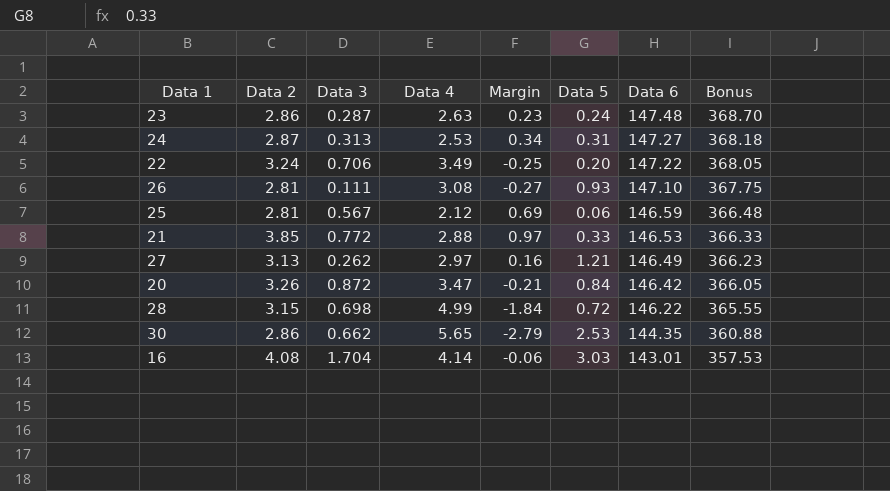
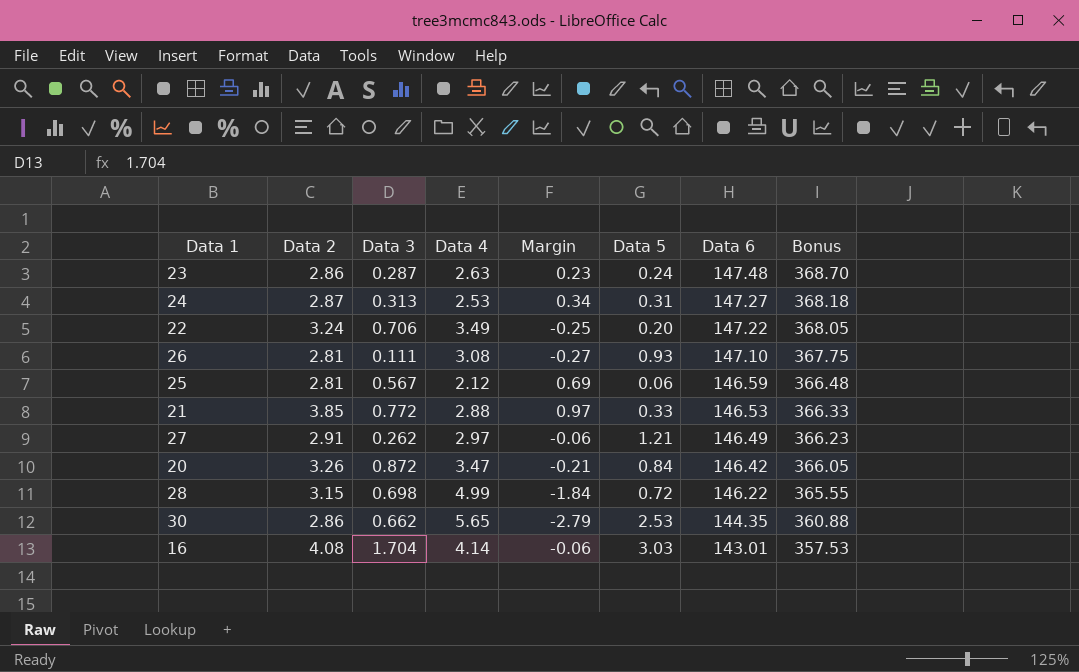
27 | Data 2: 3.13 -> 2.91
27 | Margin: 0.16 -> -0.06

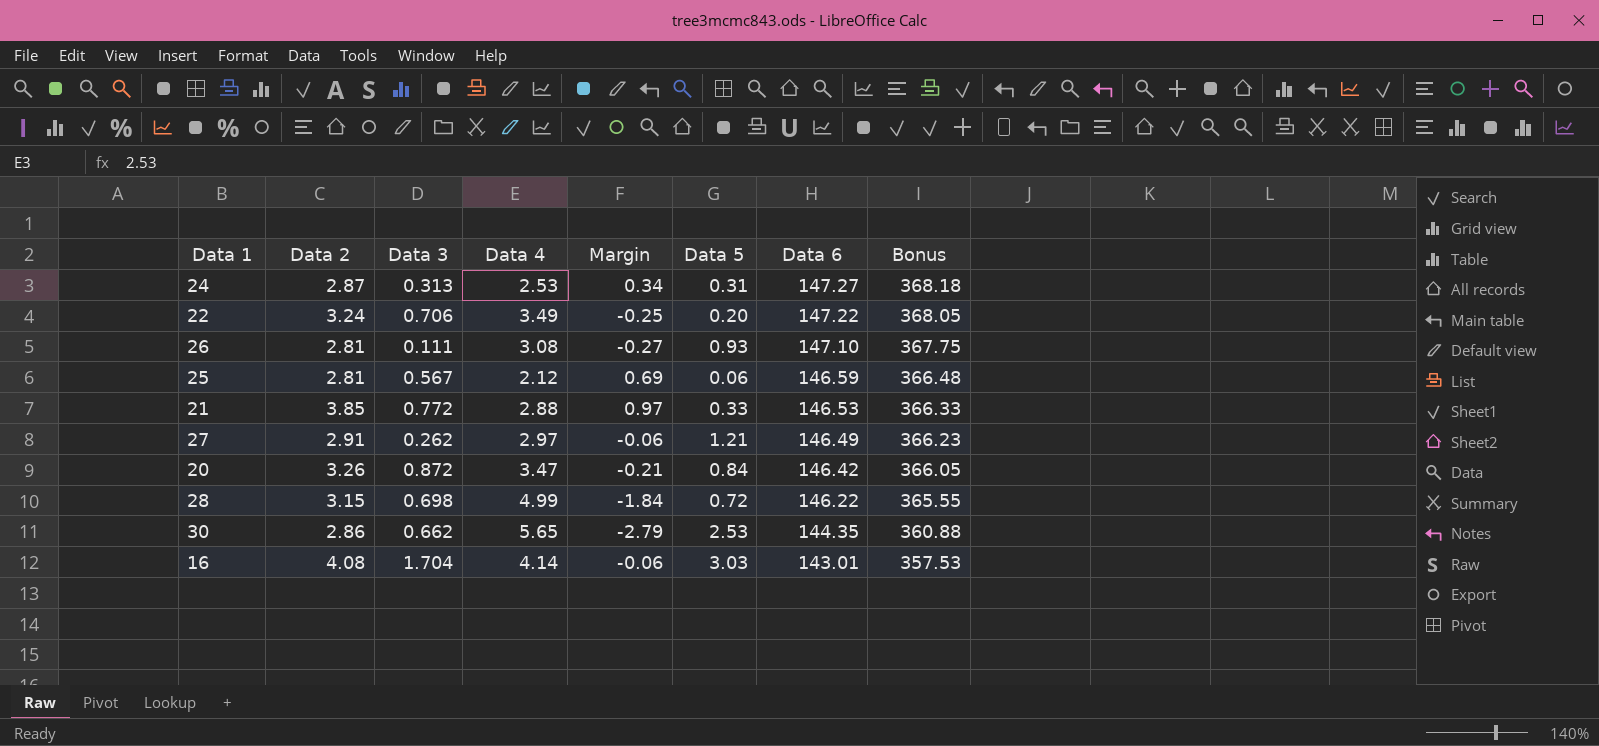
row 23: 2.86 | 0.287 | 2.63 | 0.23 | 0.24 | 147.48 | 368.70 -> none

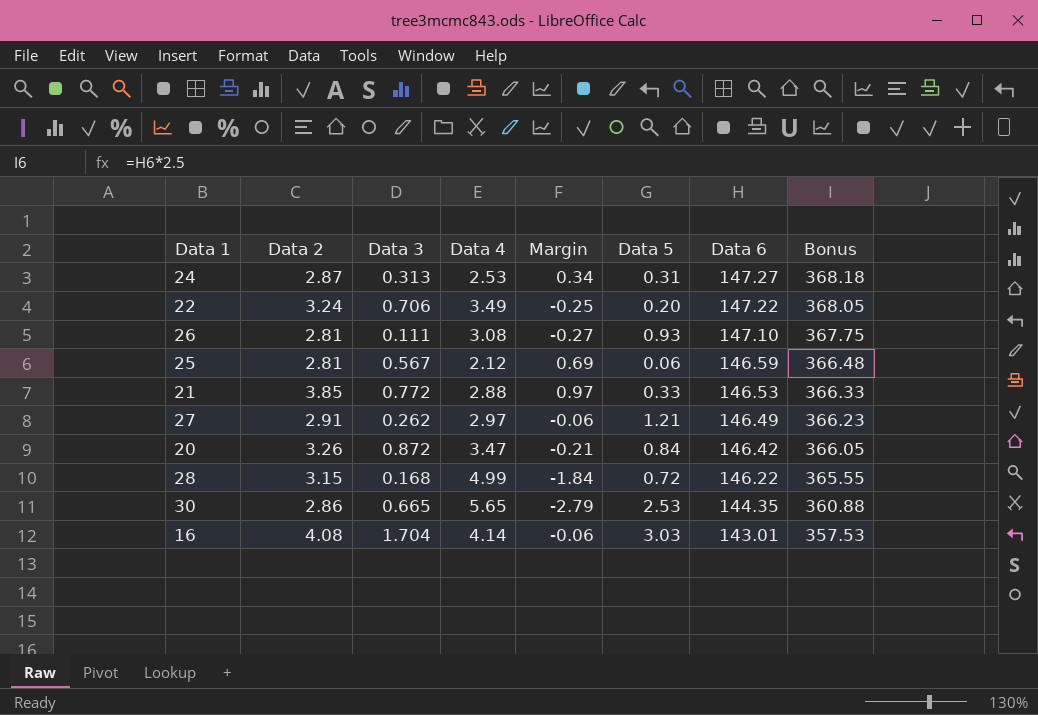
28 | Data 3: 0.698 -> 0.168
30 | Data 3: 0.662 -> 0.665

